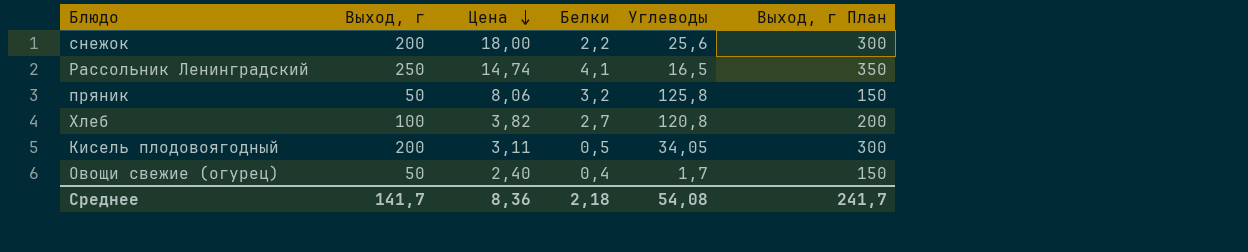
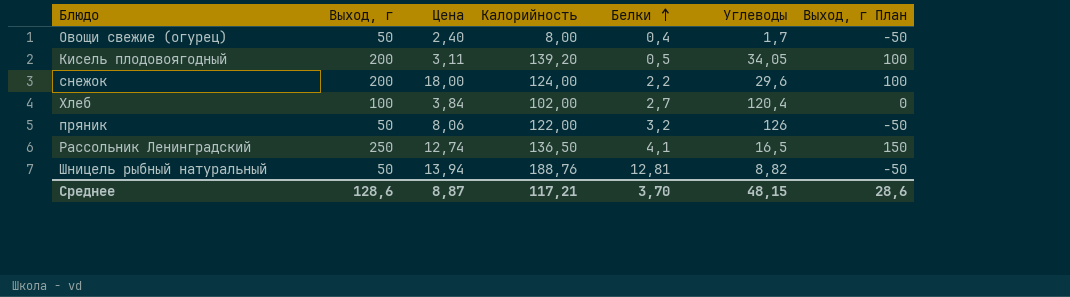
row order: Цена descending -> Белки ascending
column Калорийность | position: none -> 4
column Выход, г План | formula: [Выход, г] + 100 -> [Выход, г] - 100
снежок | Углеводы: 25,6 -> 29,6
Хлеб | Цена: 3,82 -> 3,84
Хлеб | Углеводы: 120,8 -> 120,4
пряник | Углеводы: 125,8 -> 126
Рассольник Ленинградский | Цена: 14,74 -> 12,74
row Шницель рыбный натуральный: none -> 50 | 13,94 | 188,76 | 12,81 | 8,82 | -50
Среднее | Выход, г: 141,7 -> 128,6
Среднее | Цена: 8,36 -> 8,87
Среднее | Белки: 2,18 -> 3,70
Среднее | Углеводы: 54,08 -> 48,15
Среднее | Выход, г План: 241,7 -> 28,6

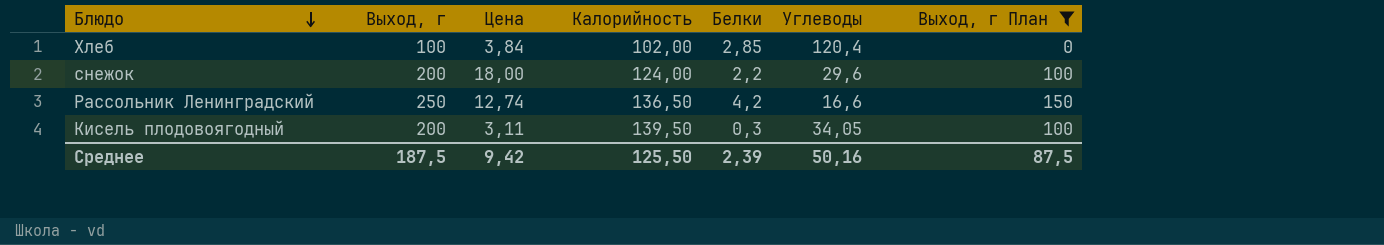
filter: none -> Выход, г План != -50
row order: Белки ascending -> Блюдо descending
Хлеб | Белки: 2,7 -> 2,85
Рассольник Ленинградский | Белки: 4,1 -> 4,2
Рассольник Ленинградский | Углеводы: 16,5 -> 16,6
Кисель плодовоягодный | Калорийность: 139,20 -> 139,50
Кисель плодовоягодный | Белки: 0,5 -> 0,3
Среднее | Выход, г: 128,6 -> 187,5
Среднее | Цена: 8,87 -> 9,42
Среднее | Калорийность: 117,21 -> 125,50
Среднее | Белки: 3,70 -> 2,39
Среднее | Углеводы: 48,15 -> 50,16
Среднее | Выход, г План: 28,6 -> 87,5

